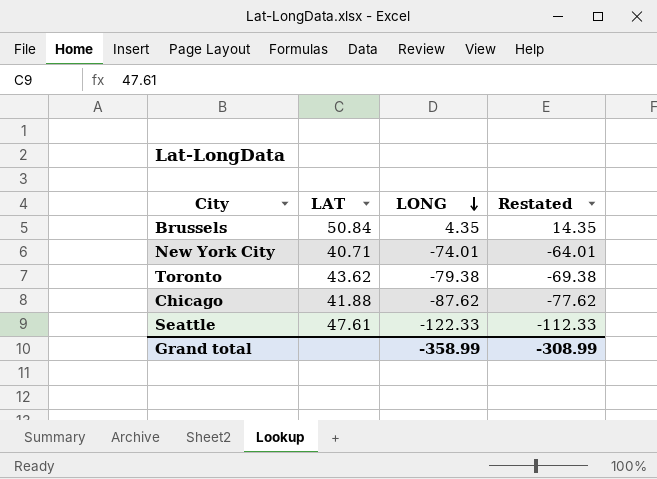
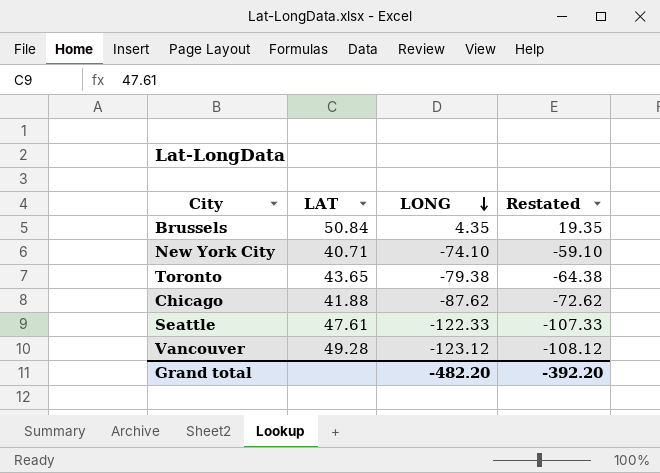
column Restated | formula: [LONG] + 10 -> [LONG] + 15
New York City | LONG: -74.01 -> -74.10
Toronto | LAT: 43.62 -> 43.65
row Vancouver: none -> 49.28 | -123.12 | -108.12
Grand total | LONG: -358.99 -> -482.20
Grand total | Restated: -308.99 -> -392.20

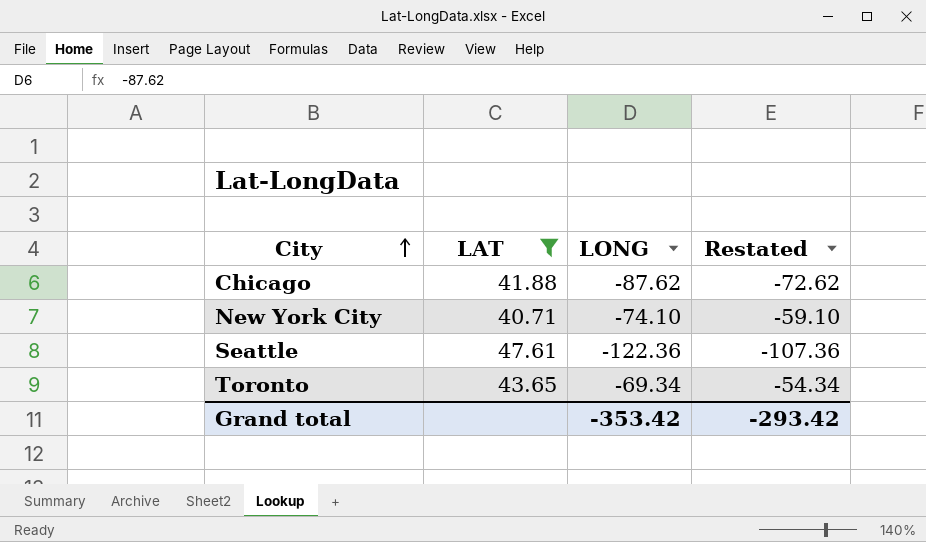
filter: none -> LAT <= 47.61
row order: LONG descending -> City ascending
Seattle | LONG: -122.33 -> -122.36
Seattle | Restated: -107.33 -> -107.36
Toronto | LONG: -79.38 -> -69.34
Toronto | Restated: -64.38 -> -54.34
Grand total | LONG: -482.20 -> -353.42
Grand total | Restated: -392.20 -> -293.42

